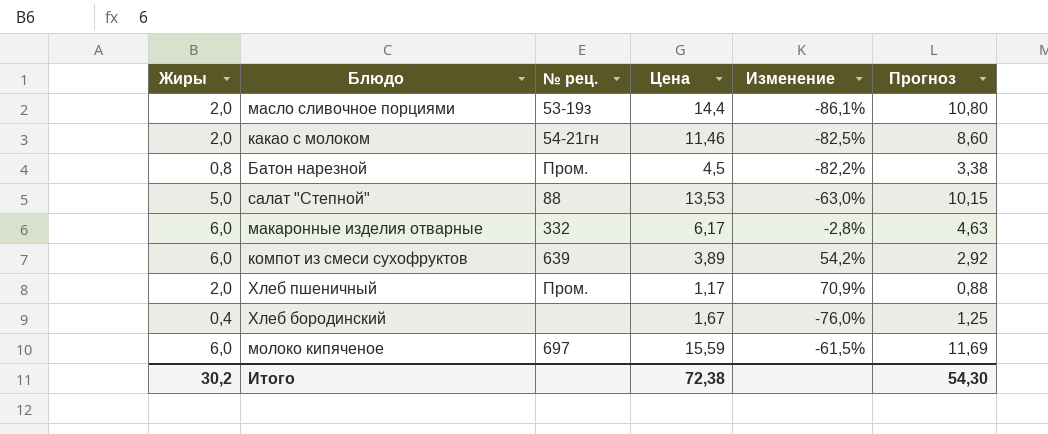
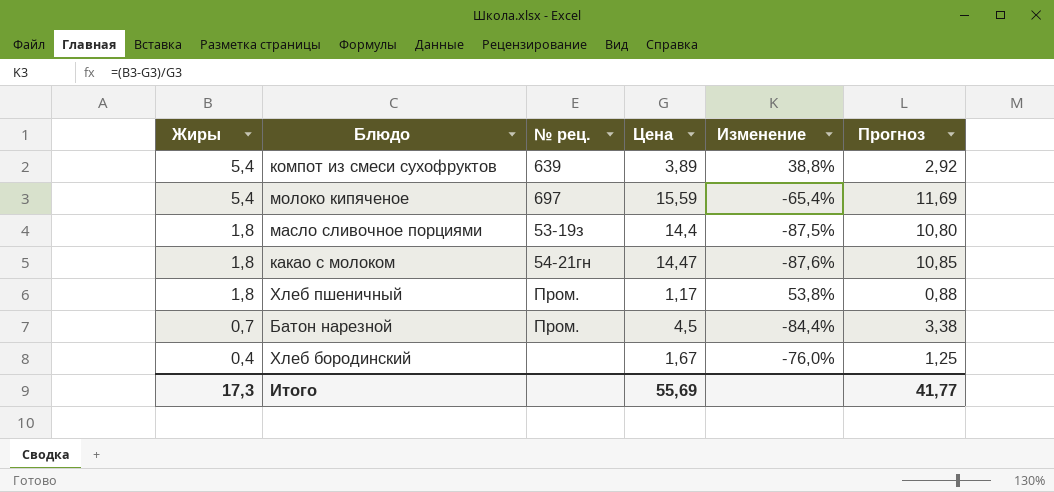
row order: none -> Жиры descending
row салат "Степной": 5,0 | 88 | 13,53 | -63,0% | 10,15 -> none
row макаронные изделия отварные: 6,0 | 332 | 6,17 | -2,8% | 4,63 -> none
компот из смеси сухофруктов | Жиры: 6,0 -> 5,4
компот из смеси сухофруктов | Изменение: 54,2% -> 38,8%
молоко кипяченое | Жиры: 6,0 -> 5,4
молоко кипяченое | Изменение: -61,5% -> -65,4%
масло сливочное порциями | Жиры: 2,0 -> 1,8
масло сливочное порциями | Изменение: -86,1% -> -87,5%
какао с молоком | Жиры: 2,0 -> 1,8
какао с молоком | Цена: 11,46 -> 14,47
какао с молоком | Изменение: -82,5% -> -87,6%
какао с молоком | Прогноз: 8,60 -> 10,85
Хлеб пшеничный | Жиры: 2,0 -> 1,8
Хлеб пшеничный | Изменение: 70,9% -> 53,8%
Батон нарезной | Жиры: 0,8 -> 0,7
Батон нарезной | Изменение: -82,2% -> -84,4%
Итого | Жиры: 30,2 -> 17,3
Итого | Цена: 72,38 -> 55,69
Итого | Прогноз: 54,30 -> 41,77

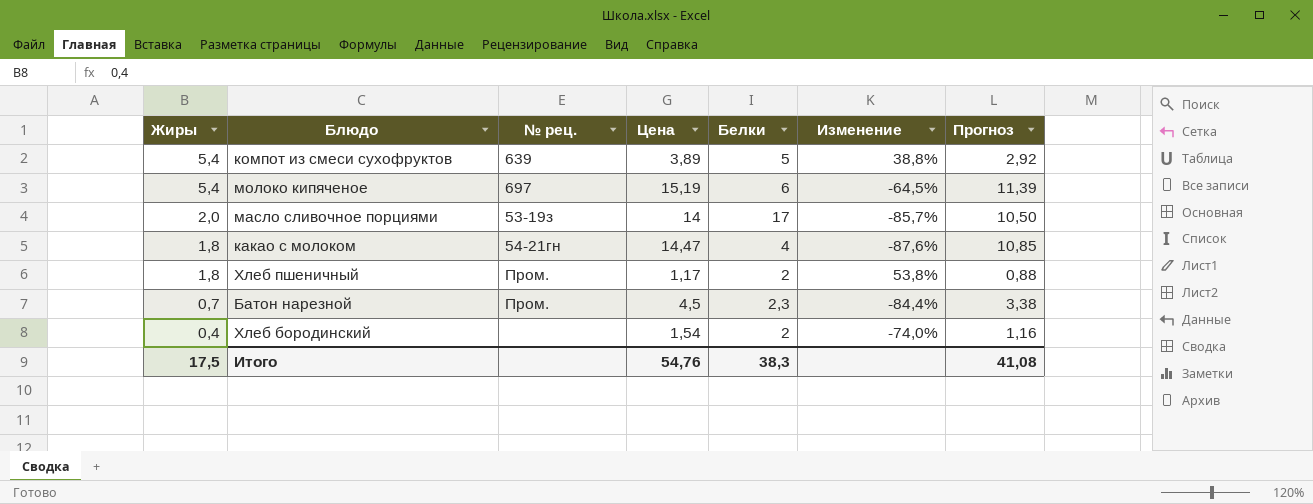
column Белки | position: none -> 5
молоко кипяченое | Цена: 15,59 -> 15,19
молоко кипяченое | Изменение: -65,4% -> -64,5%
молоко кипяченое | Прогноз: 11,69 -> 11,39
масло сливочное порциями | Жиры: 1,8 -> 2,0
масло сливочное порциями | Цена: 14,4 -> 14
масло сливочное порциями | Изменение: -87,5% -> -85,7%
масло сливочное порциями | Прогноз: 10,80 -> 10,50
Хлеб бородинский | Цена: 1,67 -> 1,54
Хлеб бородинский | Изменение: -76,0% -> -74,0%
Хлеб бородинский | Прогноз: 1,25 -> 1,16
Итого | Жиры: 17,3 -> 17,5
Итого | Цена: 55,69 -> 54,76
Итого | Прогноз: 41,77 -> 41,08

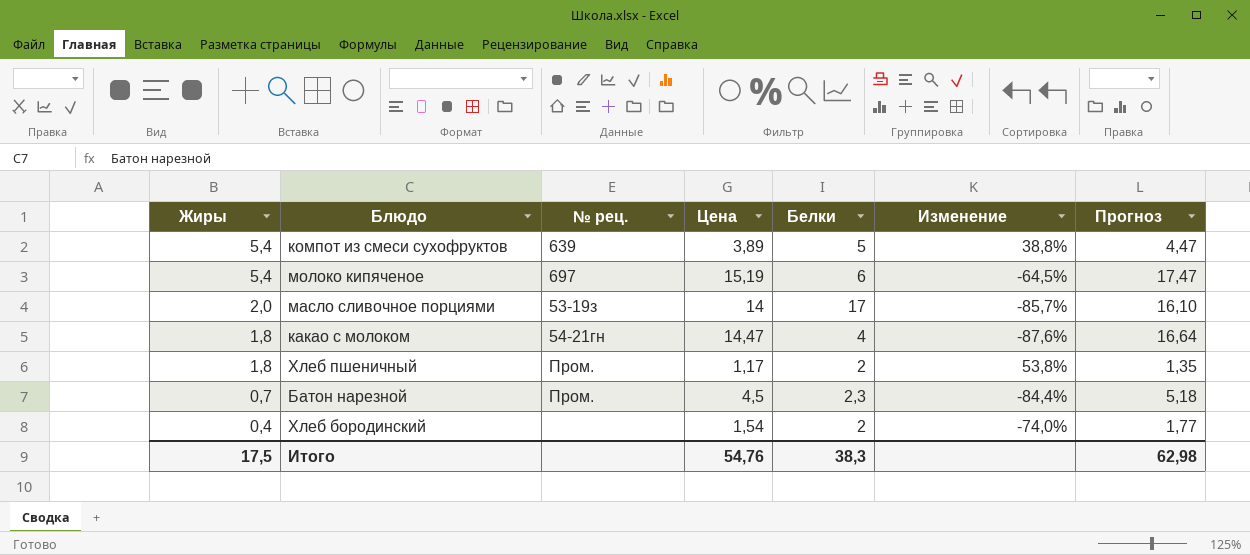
column Прогноз | formula: [Цена] * 0,75 -> [Цена] * 1,15
Итого | Прогноз: 41,08 -> 62,98

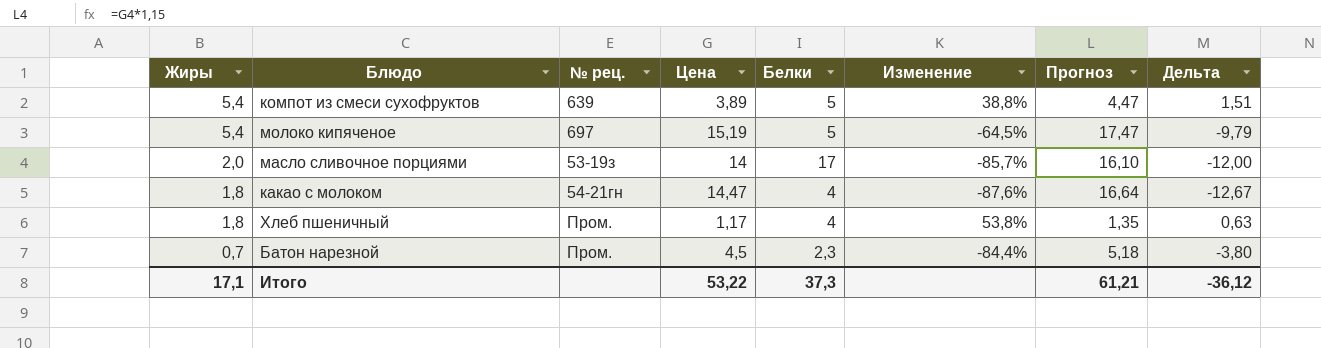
column Дельта | formula: none -> [Жиры] - [Цена]
row Хлеб бородинский: 0,4 | none | 1,54 | 2 | -74,0% | 1,77 -> none
молоко кипяченое | Белки: 6 -> 5
Хлеб пшеничный | Белки: 2 -> 4
Итого | Жиры: 17,5 -> 17,1
Итого | Цена: 54,76 -> 53,22
Итого | Белки: 38,3 -> 37,3
Итого | Прогноз: 62,98 -> 61,21

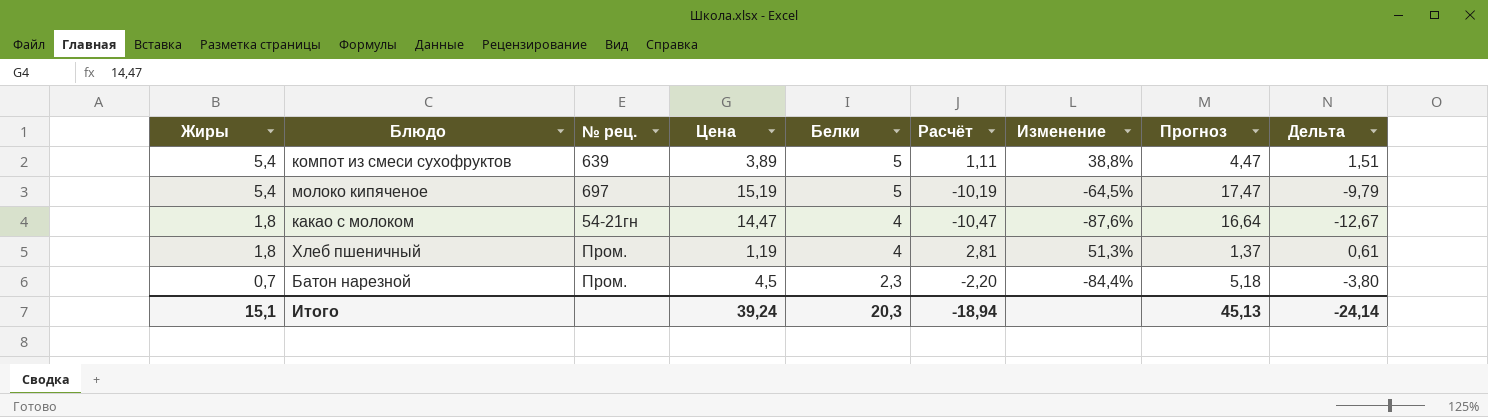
column Расчёт | formula: none -> [Белки] - [Цена]
row масло сливочное порциями: 2,0 | 53-19з | 14 | 17 | -85,7% | 16,10 | -12,00 -> none
Хлеб пшеничный | Цена: 1,17 -> 1,19
Хлеб пшеничный | Изменение: 53,8% -> 51,3%
Хлеб пшеничный | Прогноз: 1,35 -> 1,37
Хлеб пшеничный | Дельта: 0,63 -> 0,61
Итого | Жиры: 17,1 -> 15,1
Итого | Цена: 53,22 -> 39,24
Итого | Белки: 37,3 -> 20,3
Итого | Прогноз: 61,21 -> 45,13
Итого | Дельта: -36,12 -> -24,14

